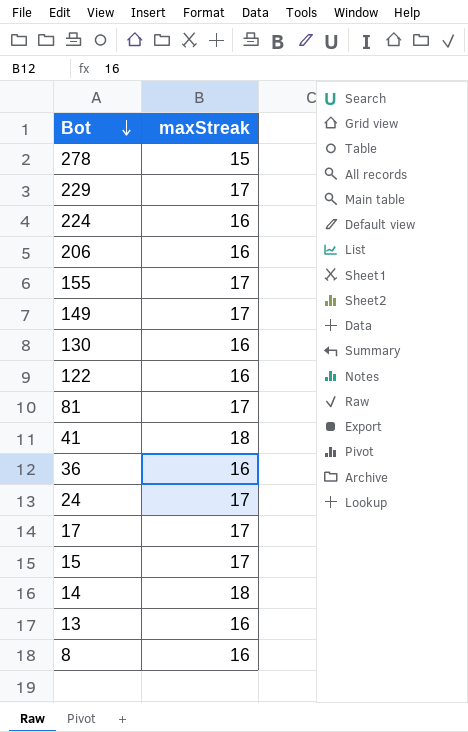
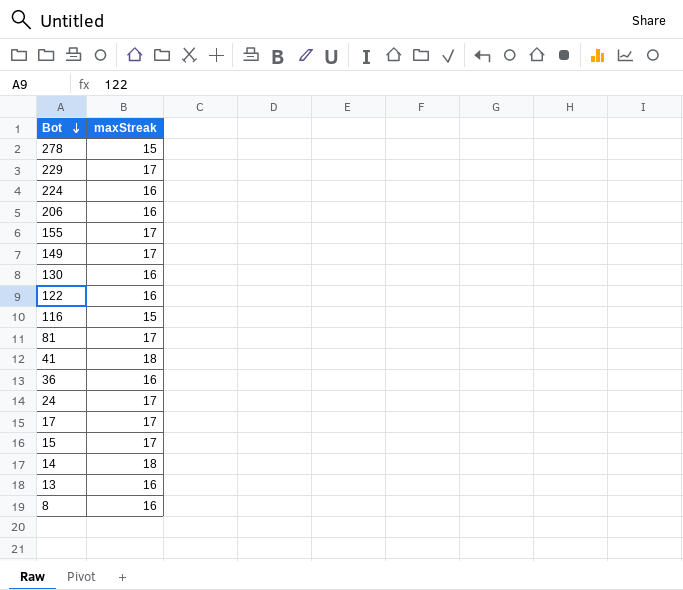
row 116: none -> 15

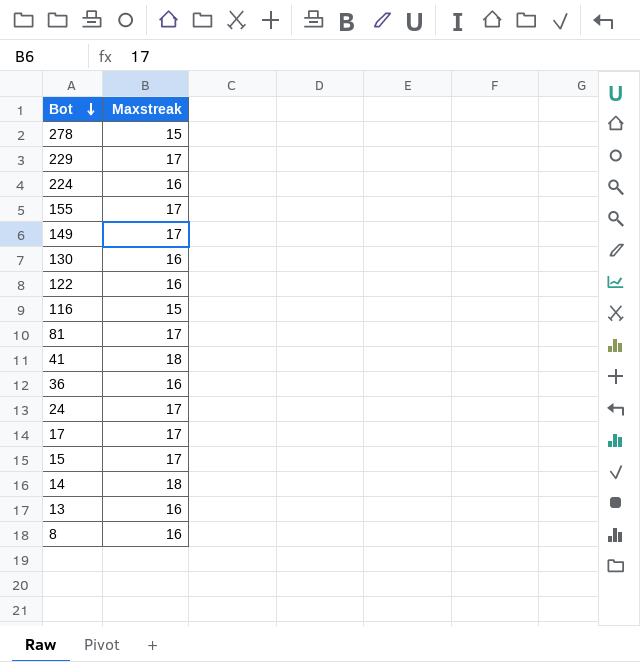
column name: maxStreak -> Maxstreak
row 206: 16 -> none

